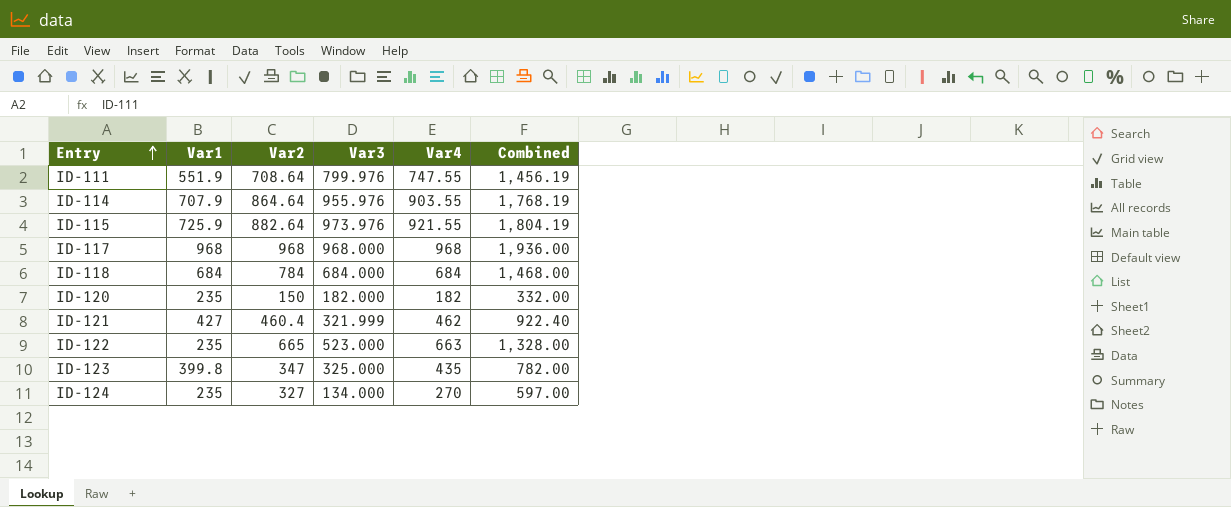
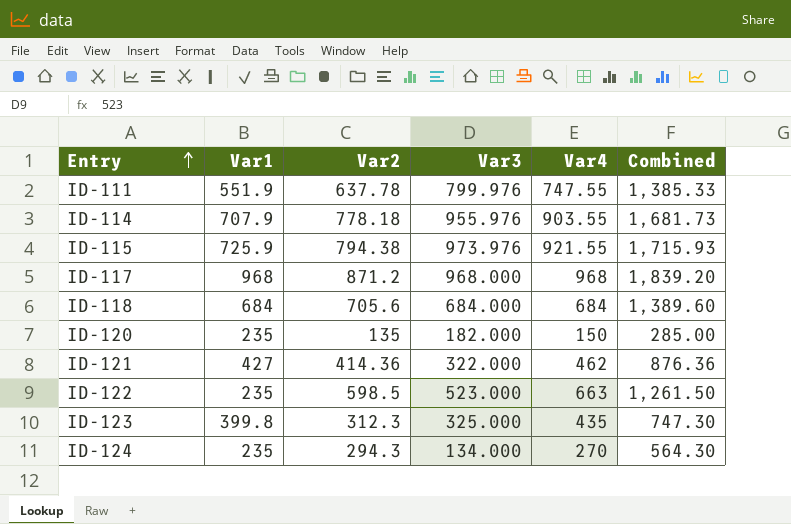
ID-111 | Var2: 708.64 -> 637.78
ID-111 | Combined: 1,456.19 -> 1,385.33
ID-114 | Var2: 864.64 -> 778.18
ID-114 | Combined: 1,768.19 -> 1,681.73
ID-115 | Var2: 882.64 -> 794.38
ID-115 | Combined: 1,804.19 -> 1,715.93
ID-117 | Var2: 968 -> 871.2
ID-117 | Combined: 1,936.00 -> 1,839.20
ID-118 | Var2: 784 -> 705.6
ID-118 | Combined: 1,468.00 -> 1,389.60
ID-120 | Var2: 150 -> 135
ID-120 | Var4: 182 -> 150
ID-120 | Combined: 332.00 -> 285.00
ID-121 | Var2: 460.4 -> 414.36
ID-121 | Var3: 321.999 -> 322.000
ID-121 | Combined: 922.40 -> 876.36
ID-122 | Var2: 665 -> 598.5
ID-122 | Combined: 1,328.00 -> 1,261.50
ID-123 | Var2: 347 -> 312.3
ID-123 | Combined: 782.00 -> 747.30
ID-124 | Var2: 327 -> 294.3
ID-124 | Combined: 597.00 -> 564.30

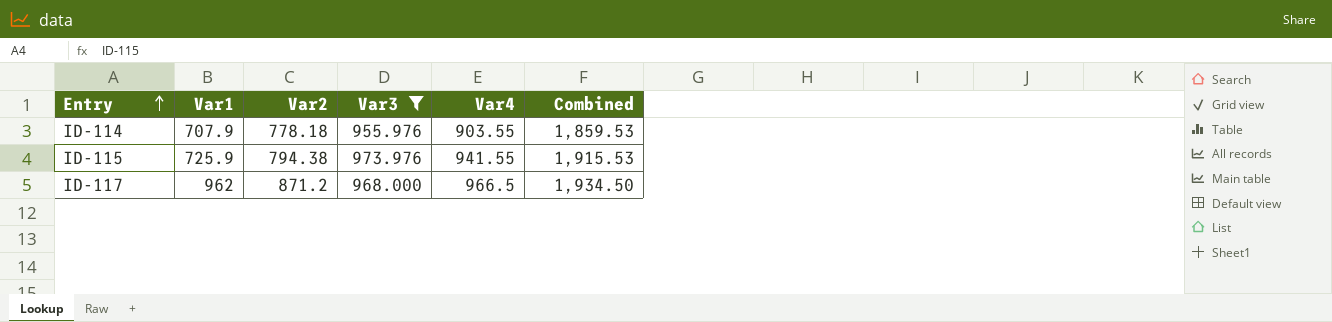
filter: none -> Var3 >= 955.976
column Combined | formula: [Var2] + [Var4] -> [Var3] + [Var4]
ID-115 | Var4: 921.55 -> 941.55
ID-117 | Var1: 968 -> 962
ID-117 | Var4: 968 -> 966.5

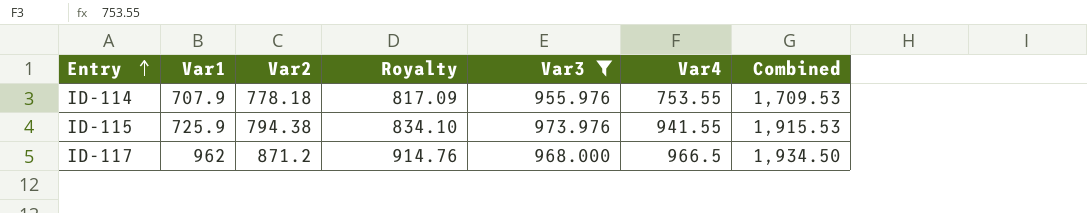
column Royalty | formula: none -> [Var2] * 1.05
ID-114 | Var4: 903.55 -> 753.55
ID-114 | Combined: 1,859.53 -> 1,709.53

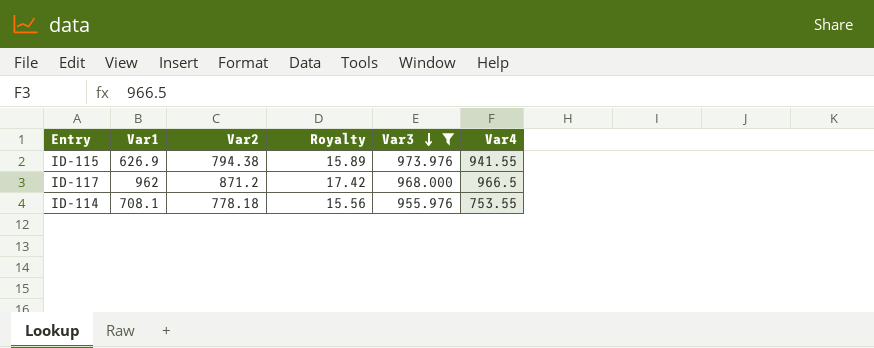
row order: Entry ascending -> Var3 descending
column Combined | formula: [Var3] + [Var4] -> none
column Royalty | formula: [Var2] * 1.05 -> [Var2] * 0.02
ID-115 | Var1: 725.9 -> 626.9
ID-114 | Var1: 707.9 -> 708.1

